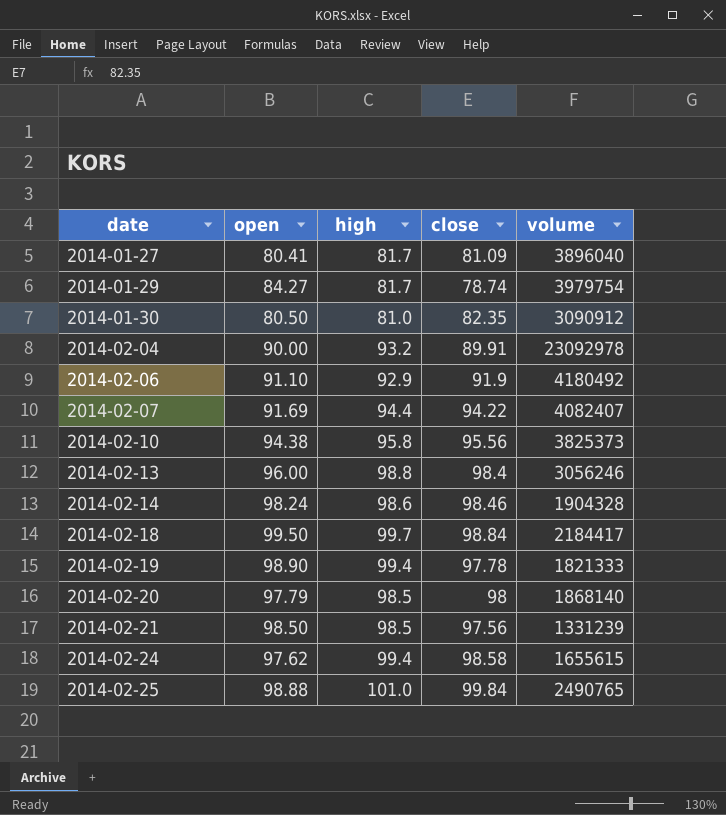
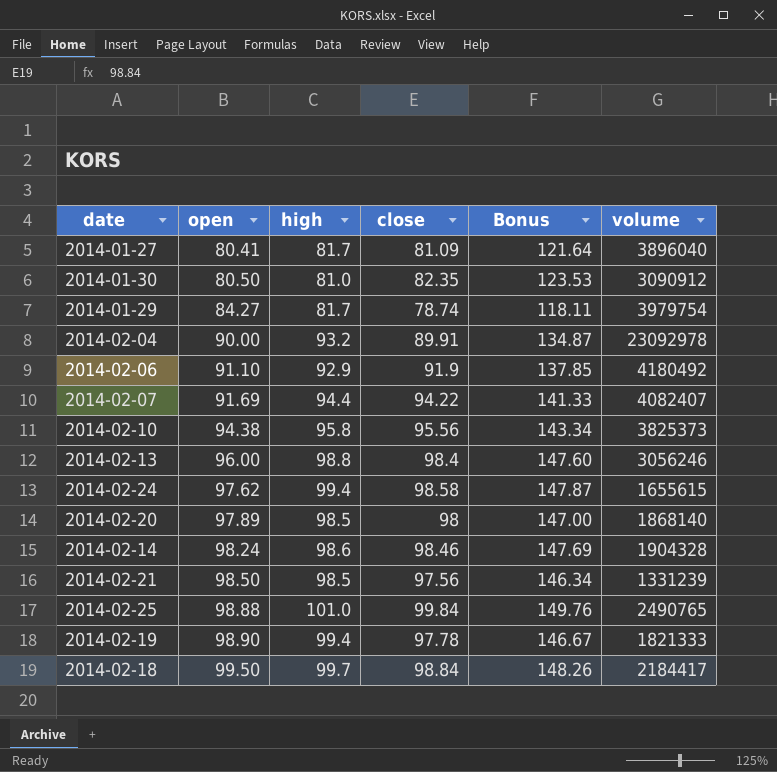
row order: date ascending -> open ascending
column Bonus | formula: none -> [close] * 1.5
2014-02-20 | open: 97.79 -> 97.89

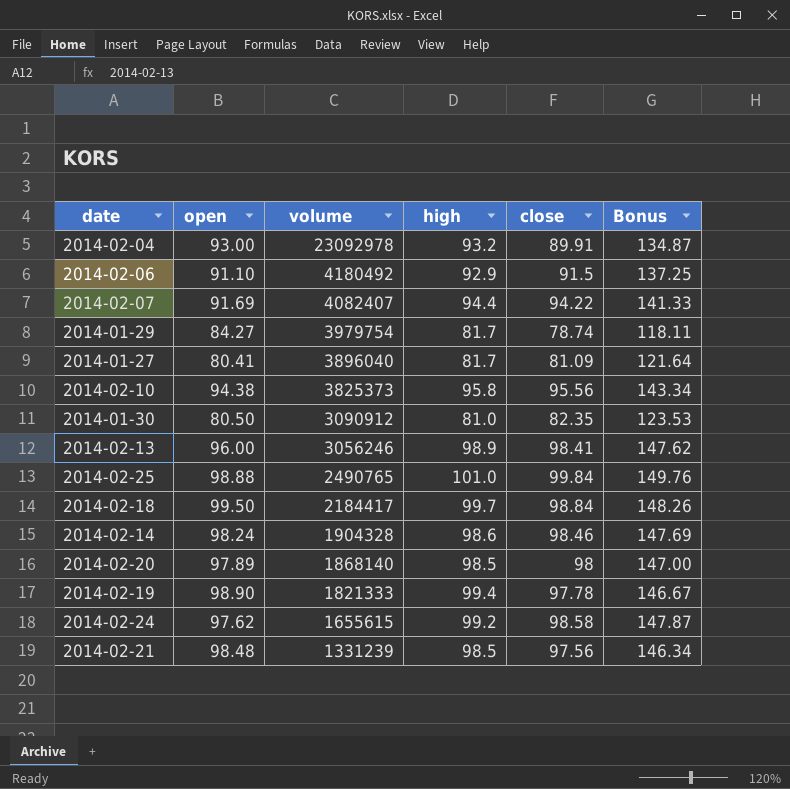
row order: open ascending -> volume descending
column volume | position: 6 -> 3
2014-02-04 | open: 90.00 -> 93.00
2014-02-06 | close: 91.9 -> 91.5
2014-02-06 | Bonus: 137.85 -> 137.25
2014-02-13 | high: 98.8 -> 98.9
2014-02-13 | close: 98.4 -> 98.41
2014-02-13 | Bonus: 147.60 -> 147.62
2014-02-24 | high: 99.4 -> 99.2
2014-02-21 | open: 98.50 -> 98.48

